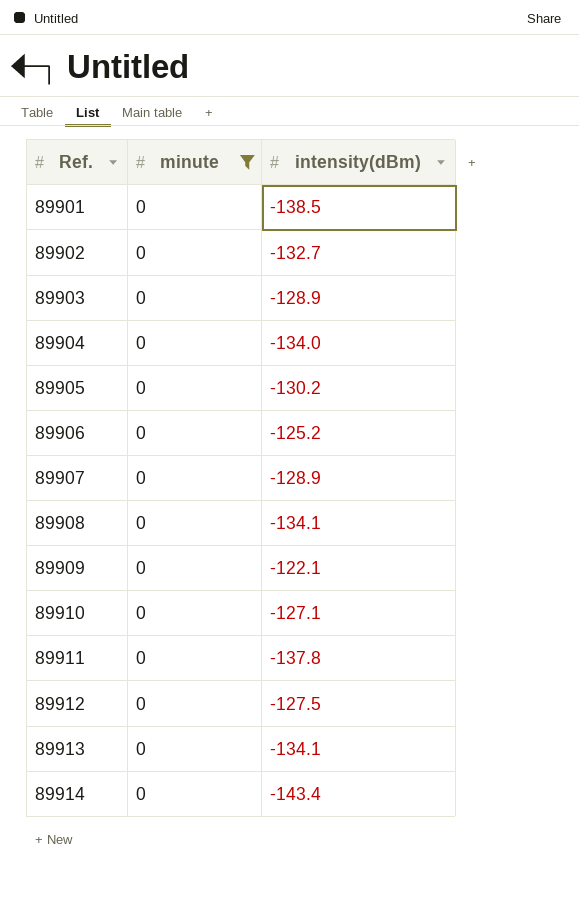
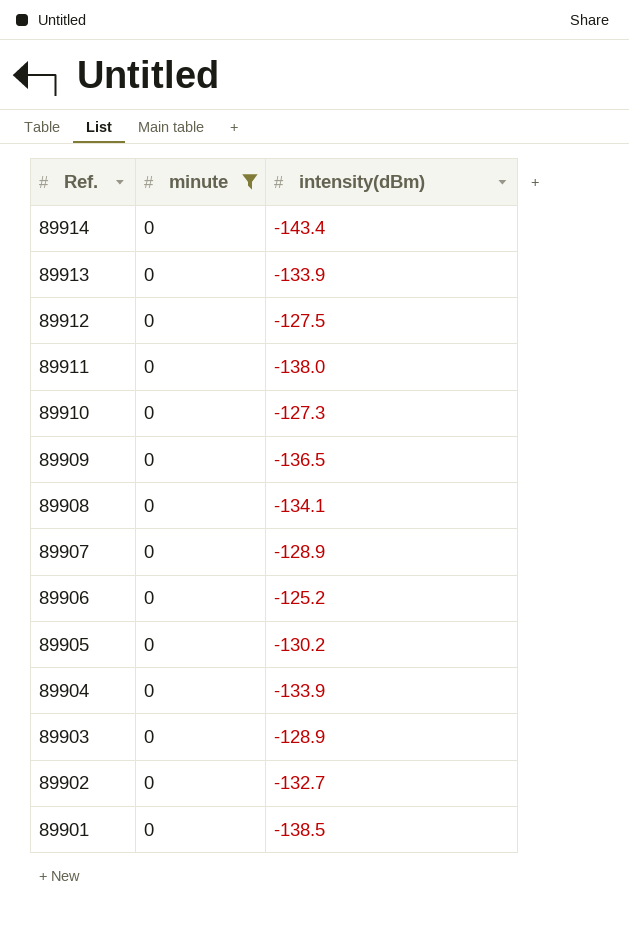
row order: Ref. ascending -> Ref. descending
89913 | intensity(dBm): -134.1 -> -133.9
89911 | intensity(dBm): -137.8 -> -138.0
89910 | intensity(dBm): -127.1 -> -127.3
89909 | intensity(dBm): -122.1 -> -136.5
89904 | intensity(dBm): -134.0 -> -133.9

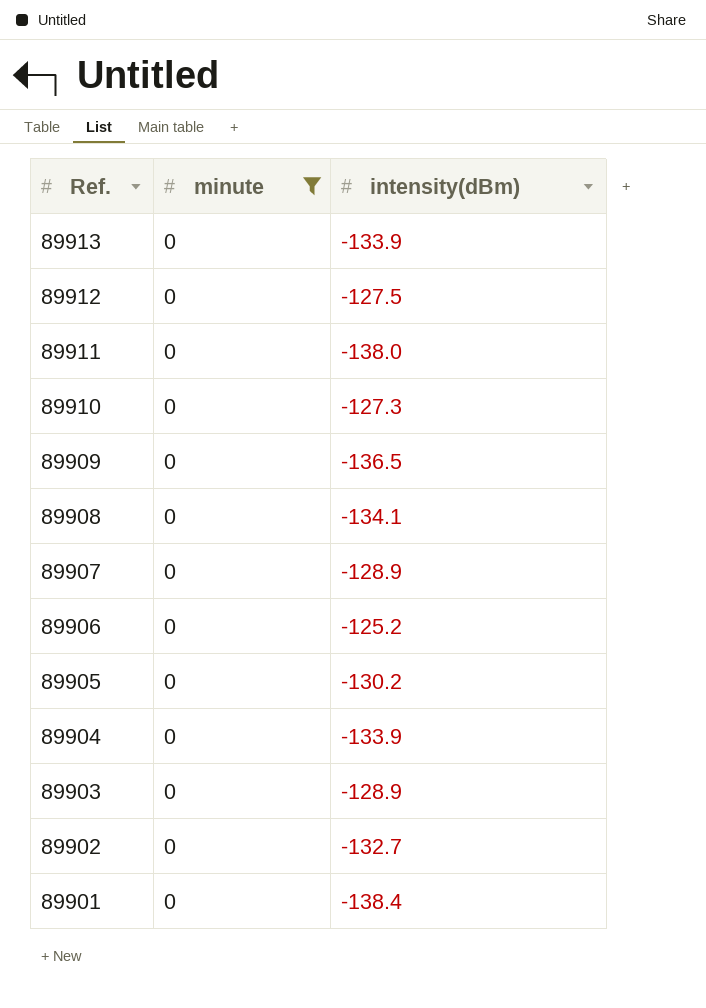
row 89914: 0 | -143.4 -> none
89901 | intensity(dBm): -138.5 -> -138.4

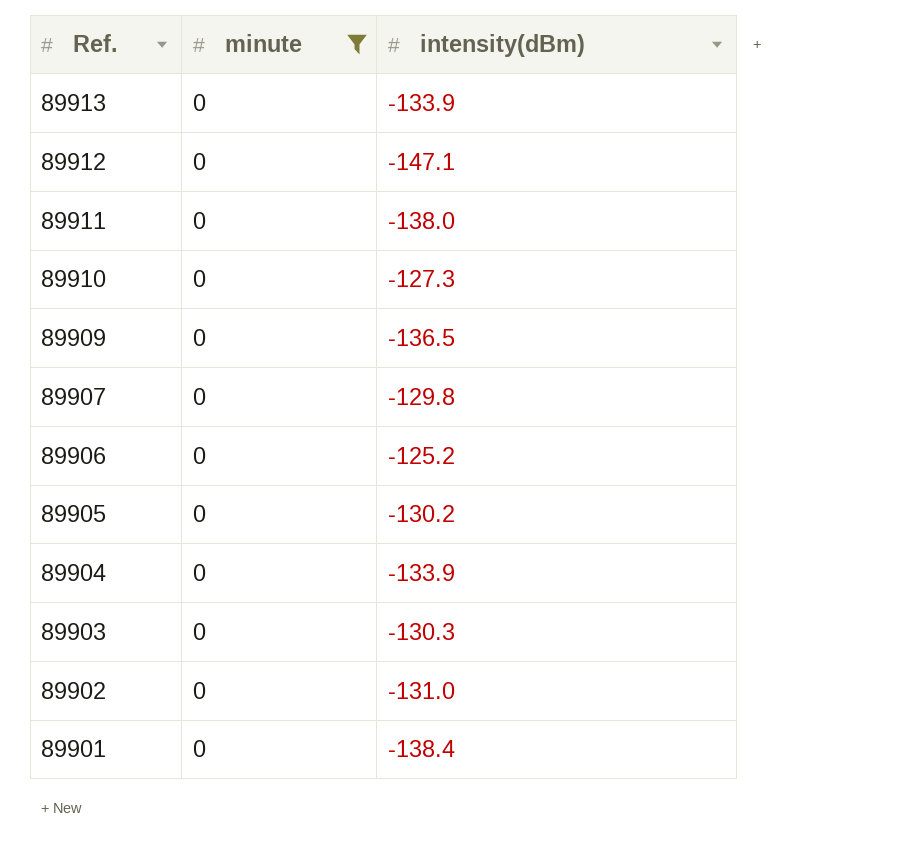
row 89908: 0 | -134.1 -> none
89912 | intensity(dBm): -127.5 -> -147.1
89907 | intensity(dBm): -128.9 -> -129.8
89903 | intensity(dBm): -128.9 -> -130.3
89902 | intensity(dBm): -132.7 -> -131.0

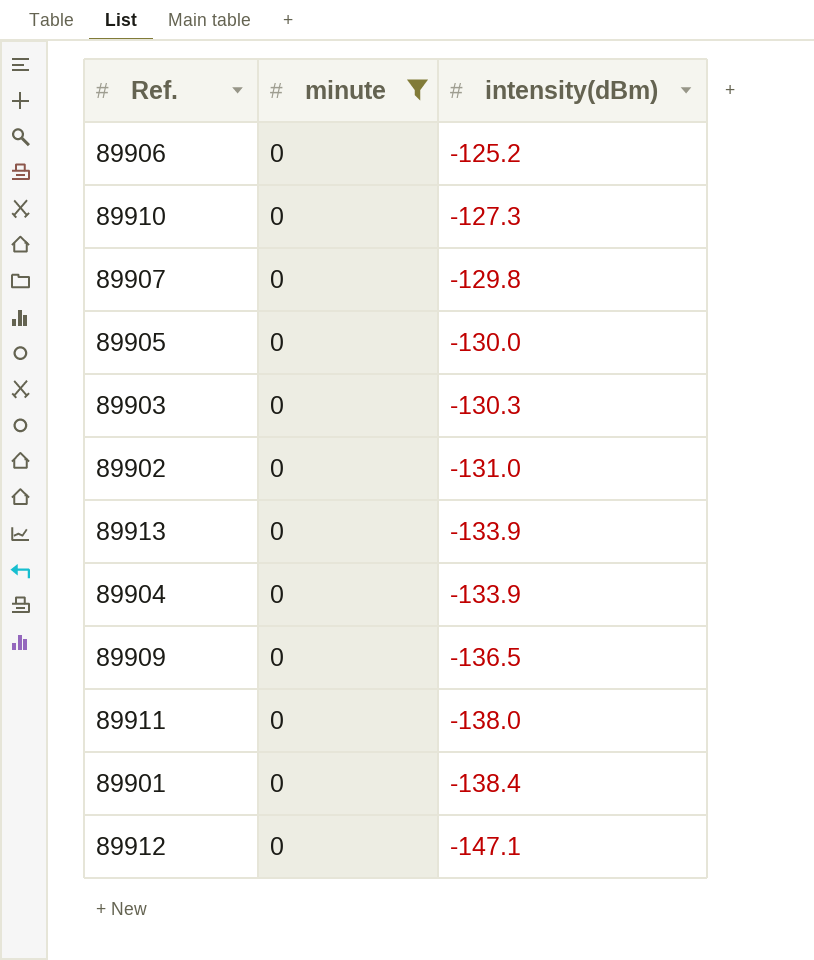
row order: Ref. descending -> intensity(dBm) descending
89905 | intensity(dBm): -130.2 -> -130.0

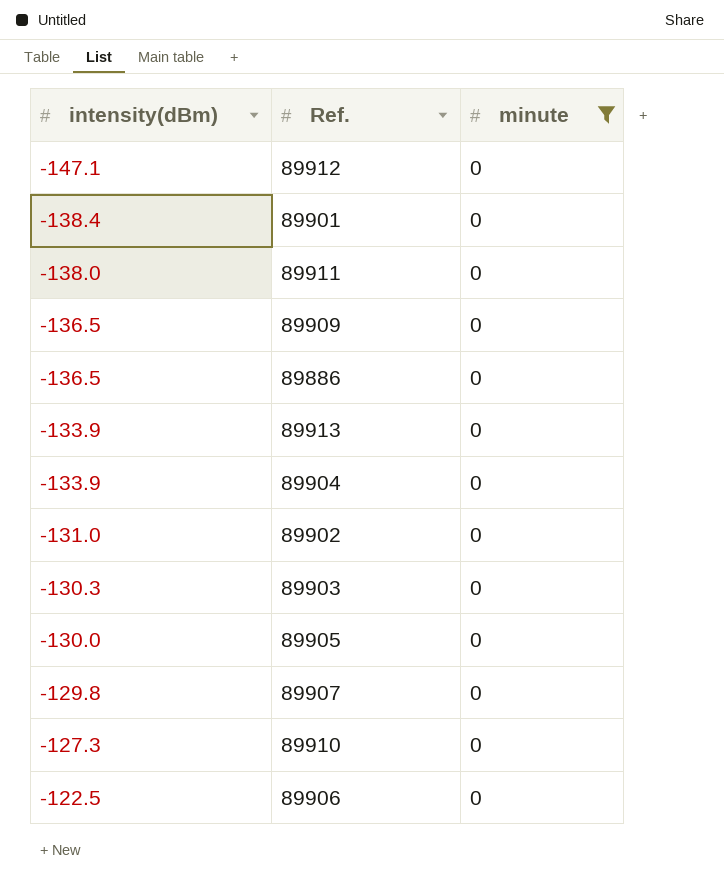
row order: intensity(dBm) descending -> intensity(dBm) ascending
column intensity(dBm) | position: 3 -> 1
row 89886: none -> -136.5 | 0
89906 | intensity(dBm): -125.2 -> -122.5

